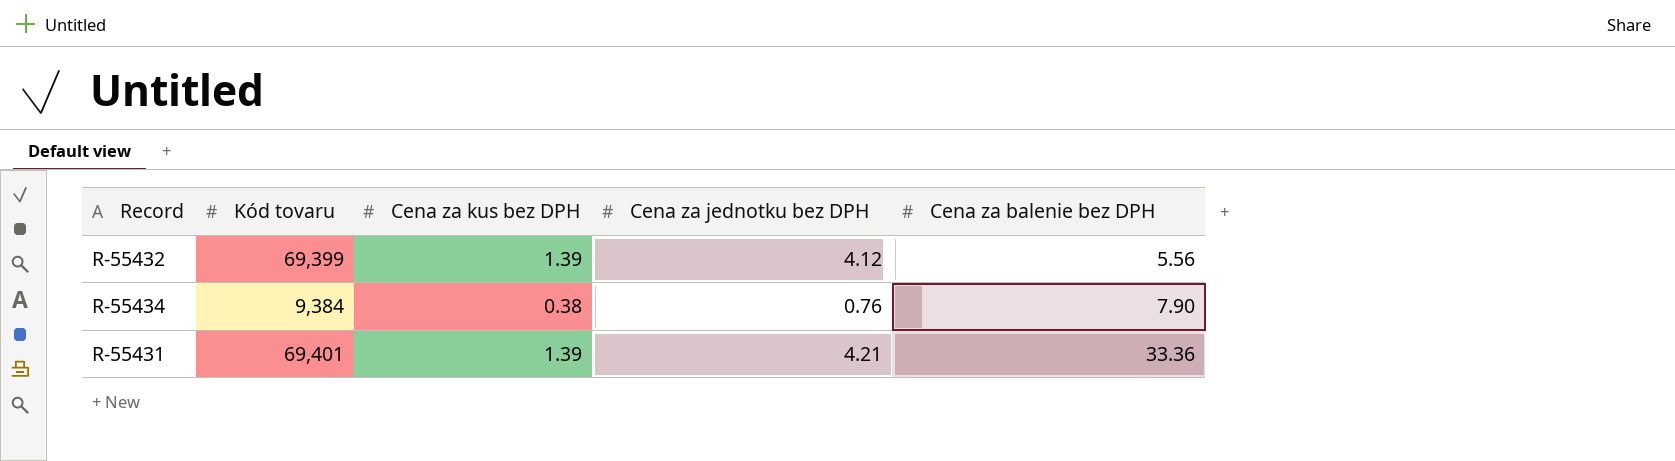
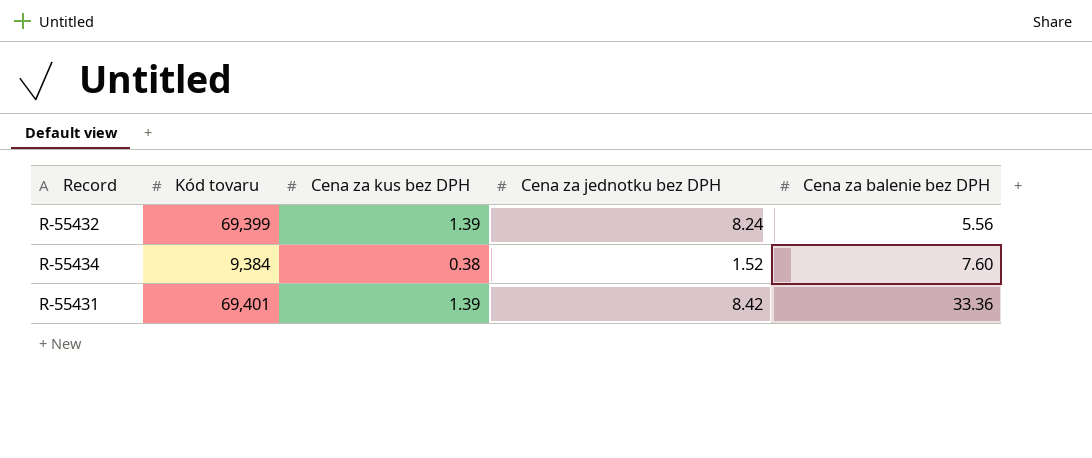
R-55432 | Cena za jednotku bez DPH: 4.12 -> 8.24
R-55434 | Cena za jednotku bez DPH: 0.76 -> 1.52
R-55434 | Cena za balenie bez DPH: 7.90 -> 7.60
R-55431 | Cena za jednotku bez DPH: 4.21 -> 8.42

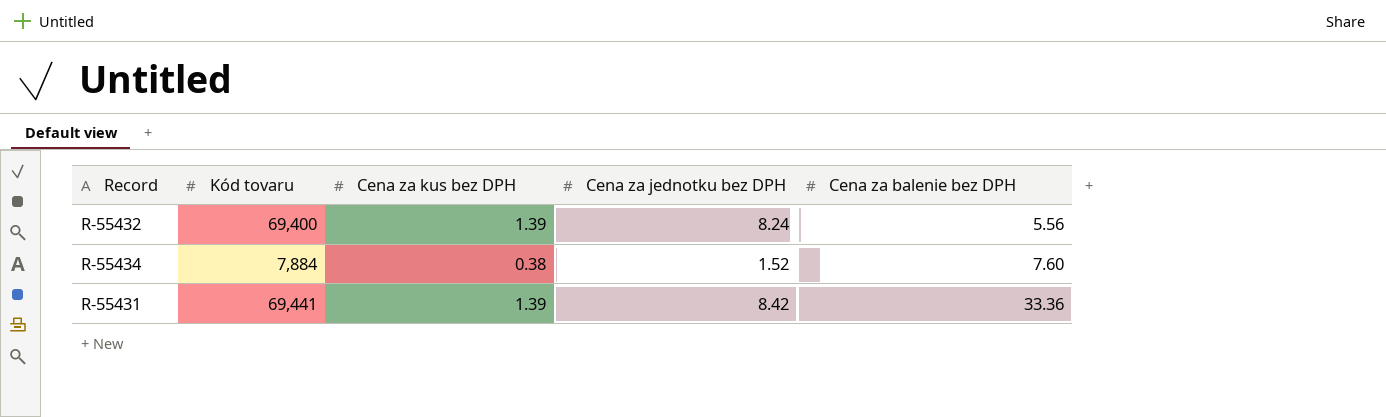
R-55432 | Kód tovaru: 69,399 -> 69,400
R-55434 | Kód tovaru: 9,384 -> 7,884
R-55431 | Kód tovaru: 69,401 -> 69,441

